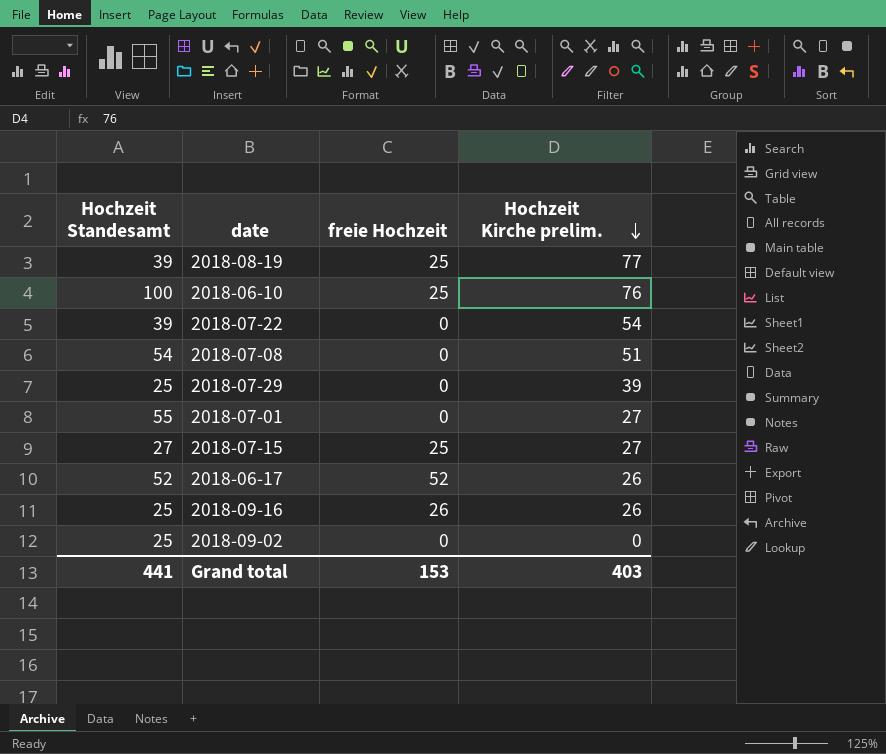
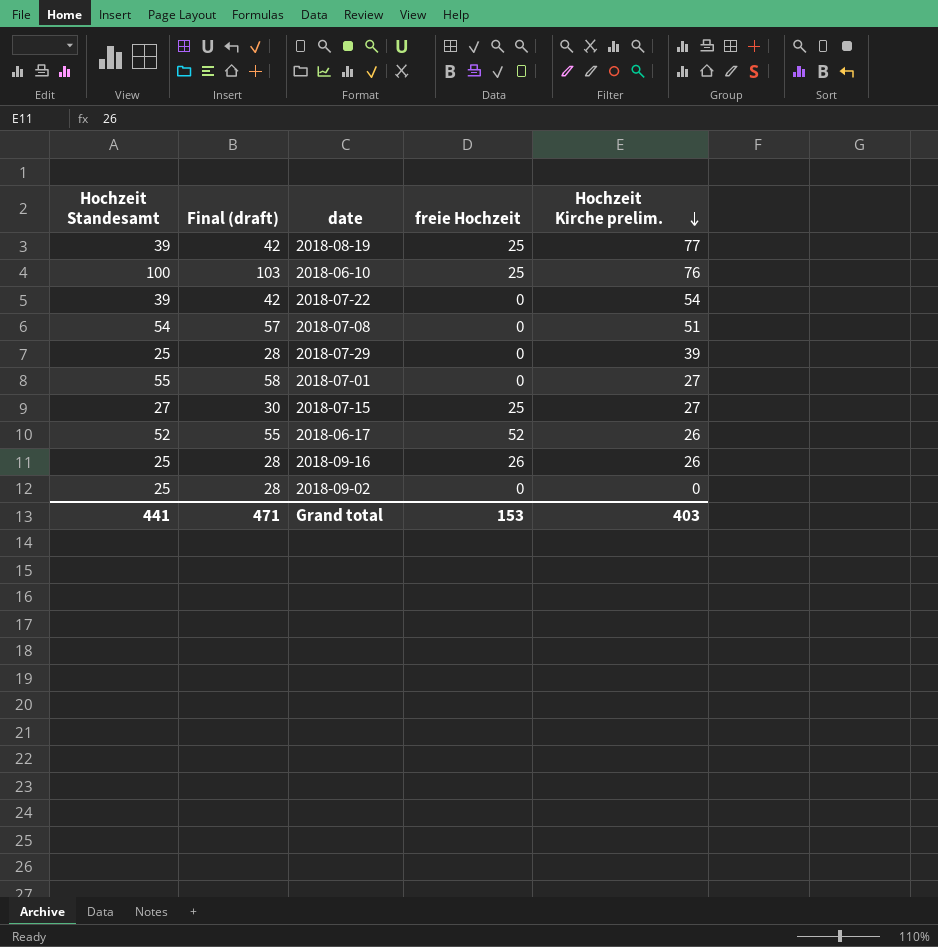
column Final (draft) | formula: none -> [Hochzeit Standesamt] + 3

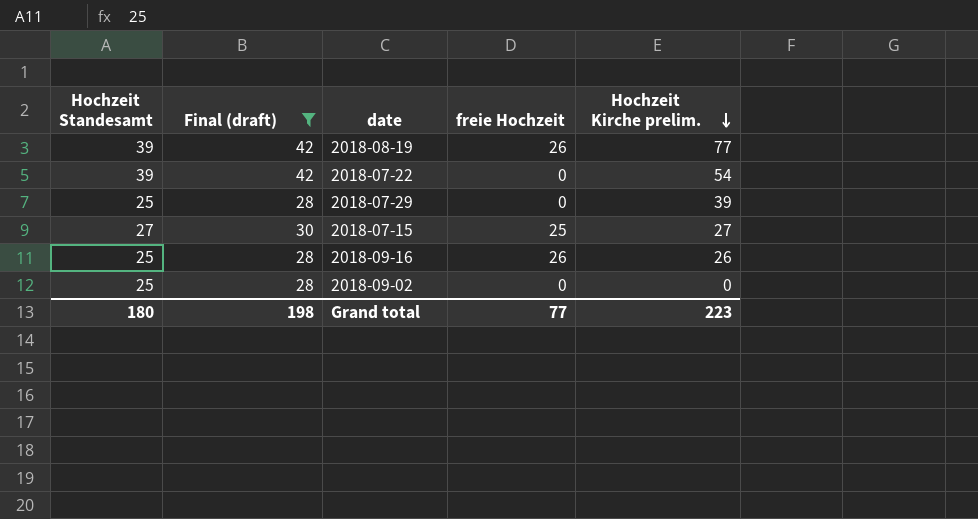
filter: none -> Final (draft) <= 42
2018-08-19 | freie Hochzeit: 25 -> 26
Grand total | Hochzeit Standesamt: 441 -> 180
Grand total | Final (draft): 471 -> 198
Grand total | freie Hochzeit: 153 -> 77
Grand total | Hochzeit Kirche prelim.: 403 -> 223

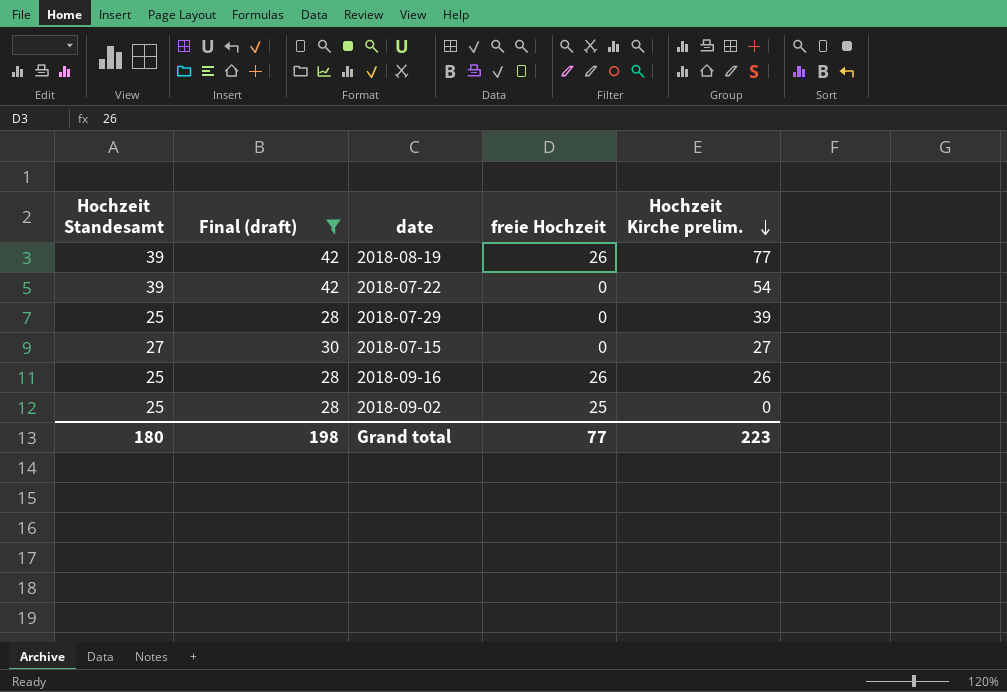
2018-07-15 | freie Hochzeit: 25 -> 0
2018-09-02 | freie Hochzeit: 0 -> 25

